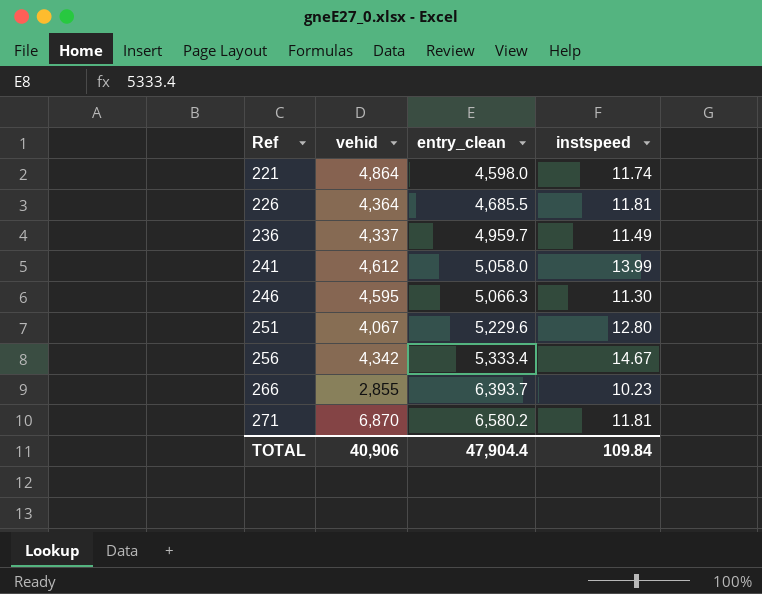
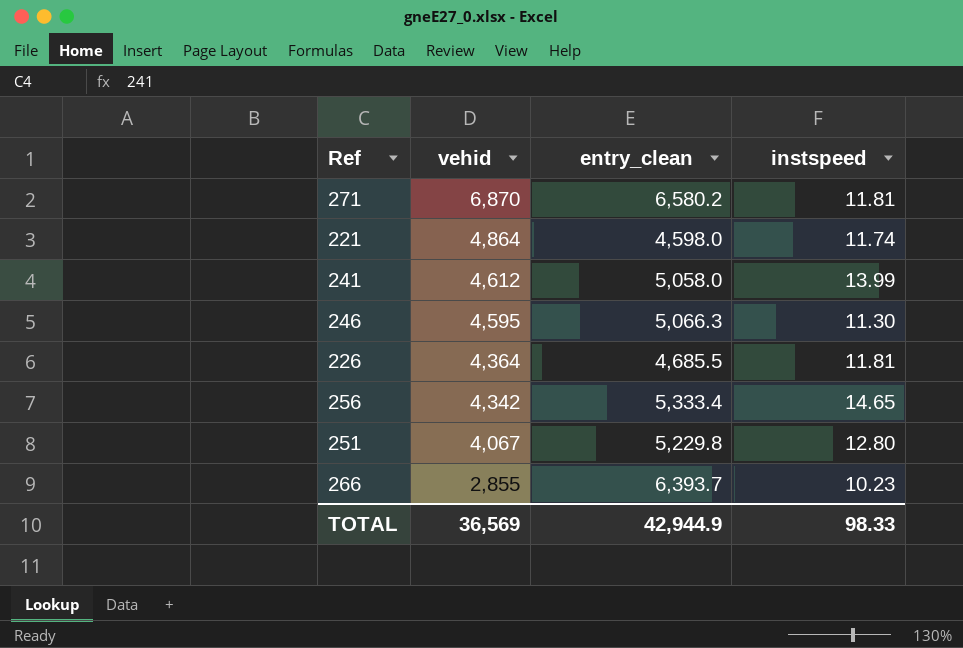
row order: Ref ascending -> vehid descending
row 236: 4,337 | 4,959.7 | 11.49 -> none
256 | instspeed: 14.67 -> 14.65
251 | entry_clean: 5,229.6 -> 5,229.8
TOTAL | vehid: 40,906 -> 36,569
TOTAL | entry_clean: 47,904.4 -> 42,944.9
TOTAL | instspeed: 109.84 -> 98.33

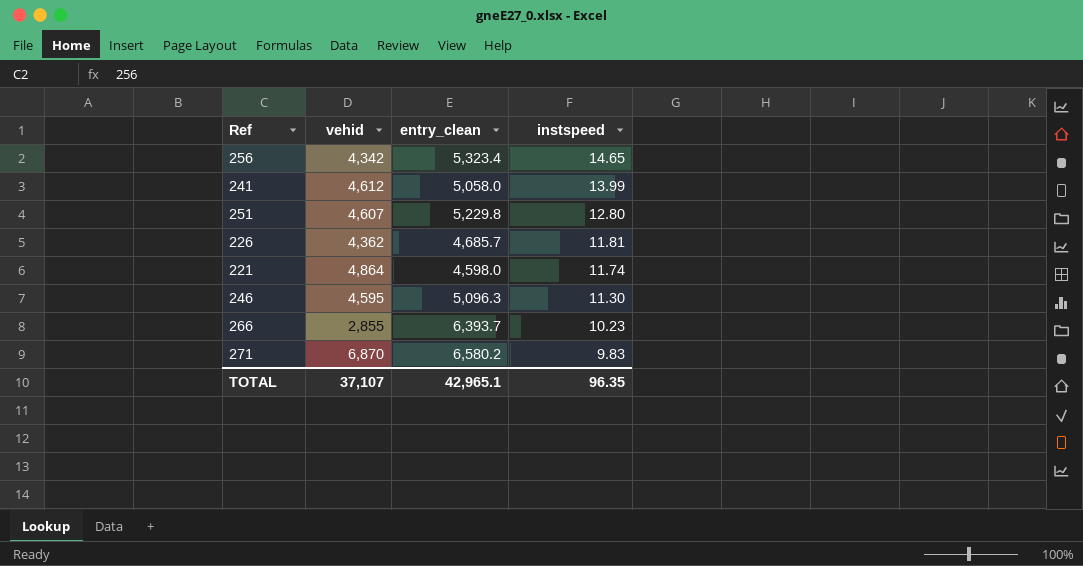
row order: vehid descending -> instspeed descending
256 | entry_clean: 5,333.4 -> 5,323.4
251 | vehid: 4,067 -> 4,607
226 | vehid: 4,364 -> 4,362
226 | entry_clean: 4,685.5 -> 4,685.7
246 | entry_clean: 5,066.3 -> 5,096.3
271 | instspeed: 11.81 -> 9.83
TOTAL | vehid: 36,569 -> 37,107
TOTAL | entry_clean: 42,944.9 -> 42,965.1
TOTAL | instspeed: 98.33 -> 96.35

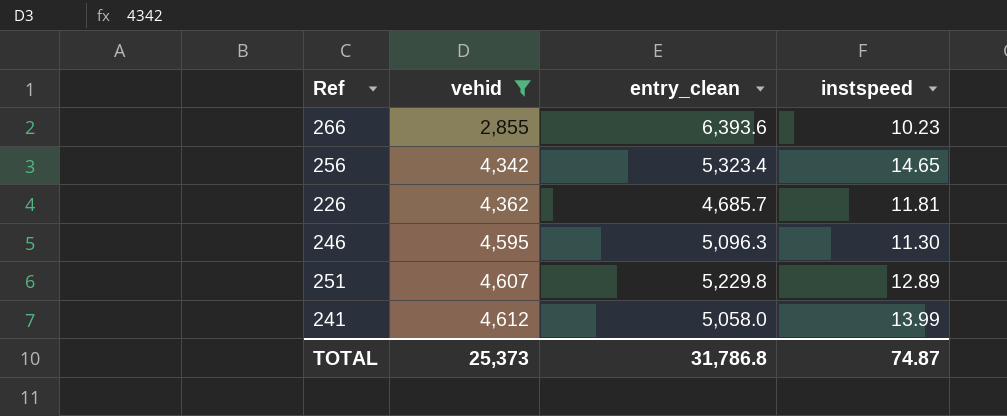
filter: none -> vehid <= 4,612
row order: instspeed descending -> vehid ascending
266 | entry_clean: 6,393.7 -> 6,393.6
251 | instspeed: 12.80 -> 12.89
TOTAL | vehid: 37,107 -> 25,373
TOTAL | entry_clean: 42,965.1 -> 31,786.8
TOTAL | instspeed: 96.35 -> 74.87

